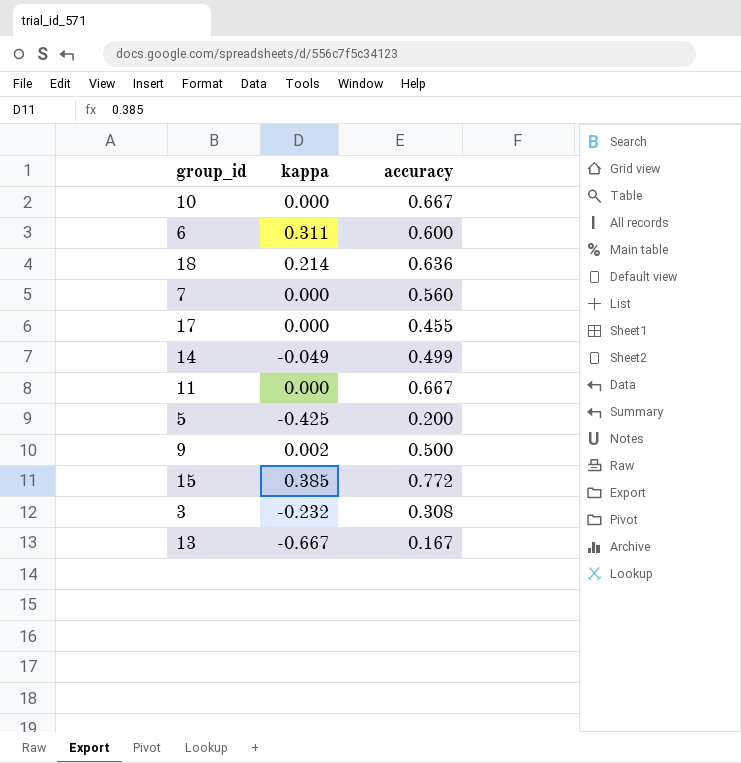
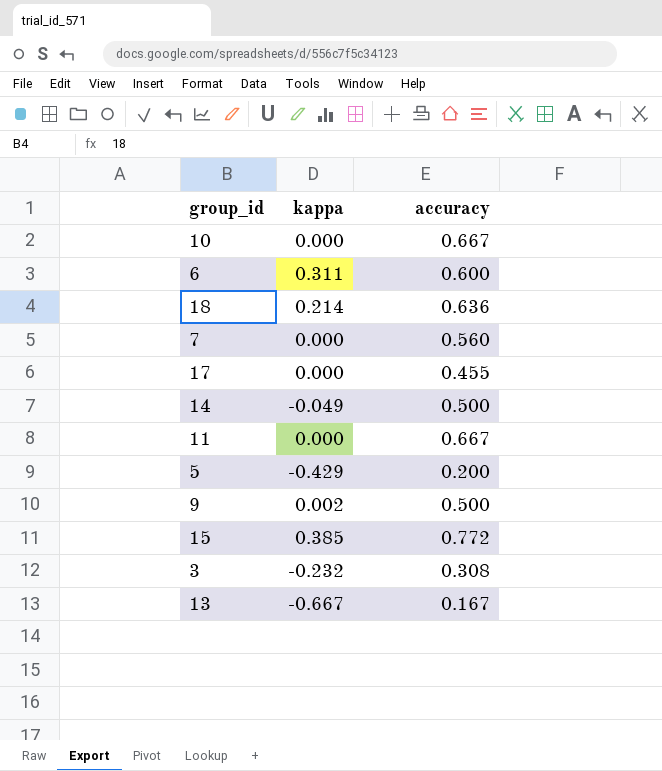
14 | accuracy: 0.499 -> 0.500
5 | kappa: -0.425 -> -0.429

